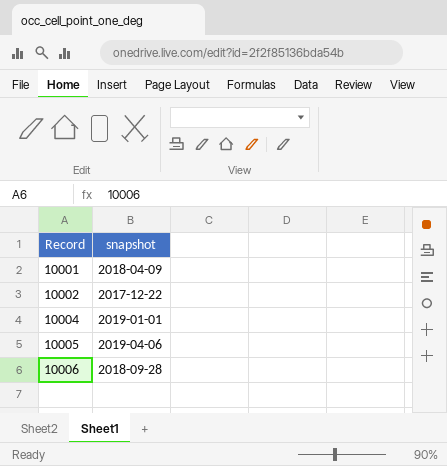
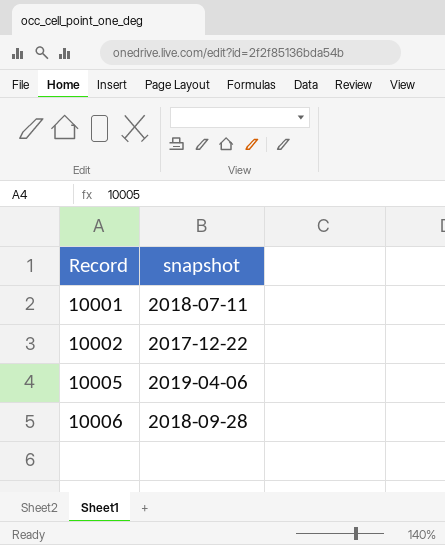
row 10004: 2019-01-01 -> none
10001 | snapshot: 2018-04-09 -> 2018-07-11

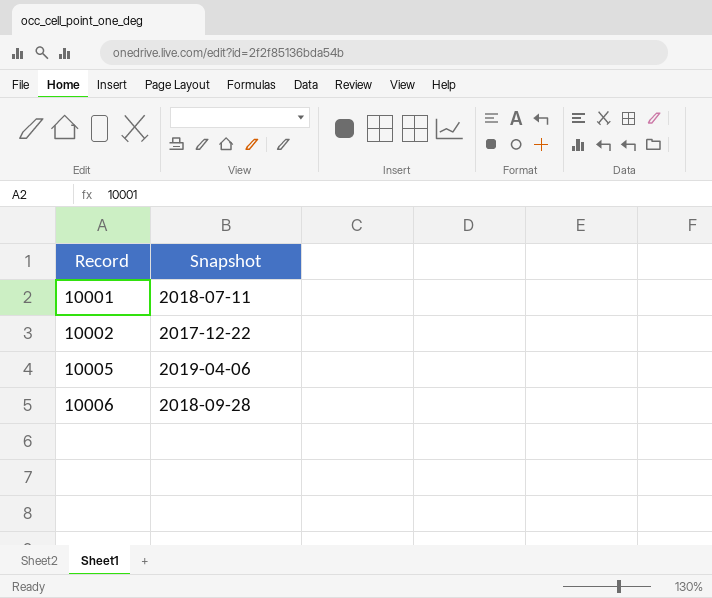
column name: snapshot -> Snapshot

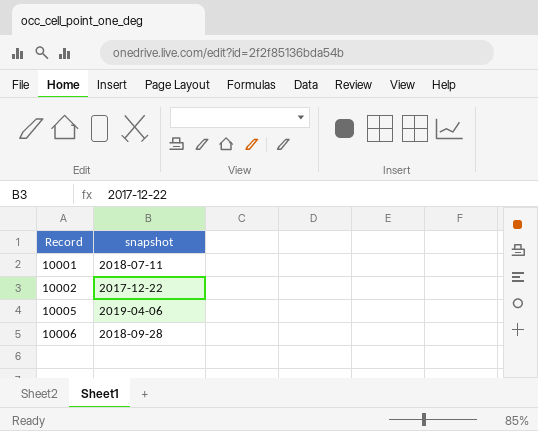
column name: Snapshot -> snapshot

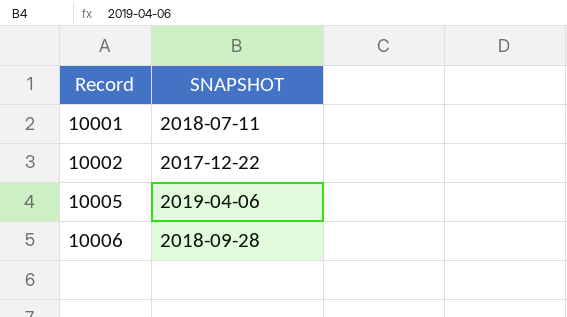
column name: snapshot -> SNAPSHOT

